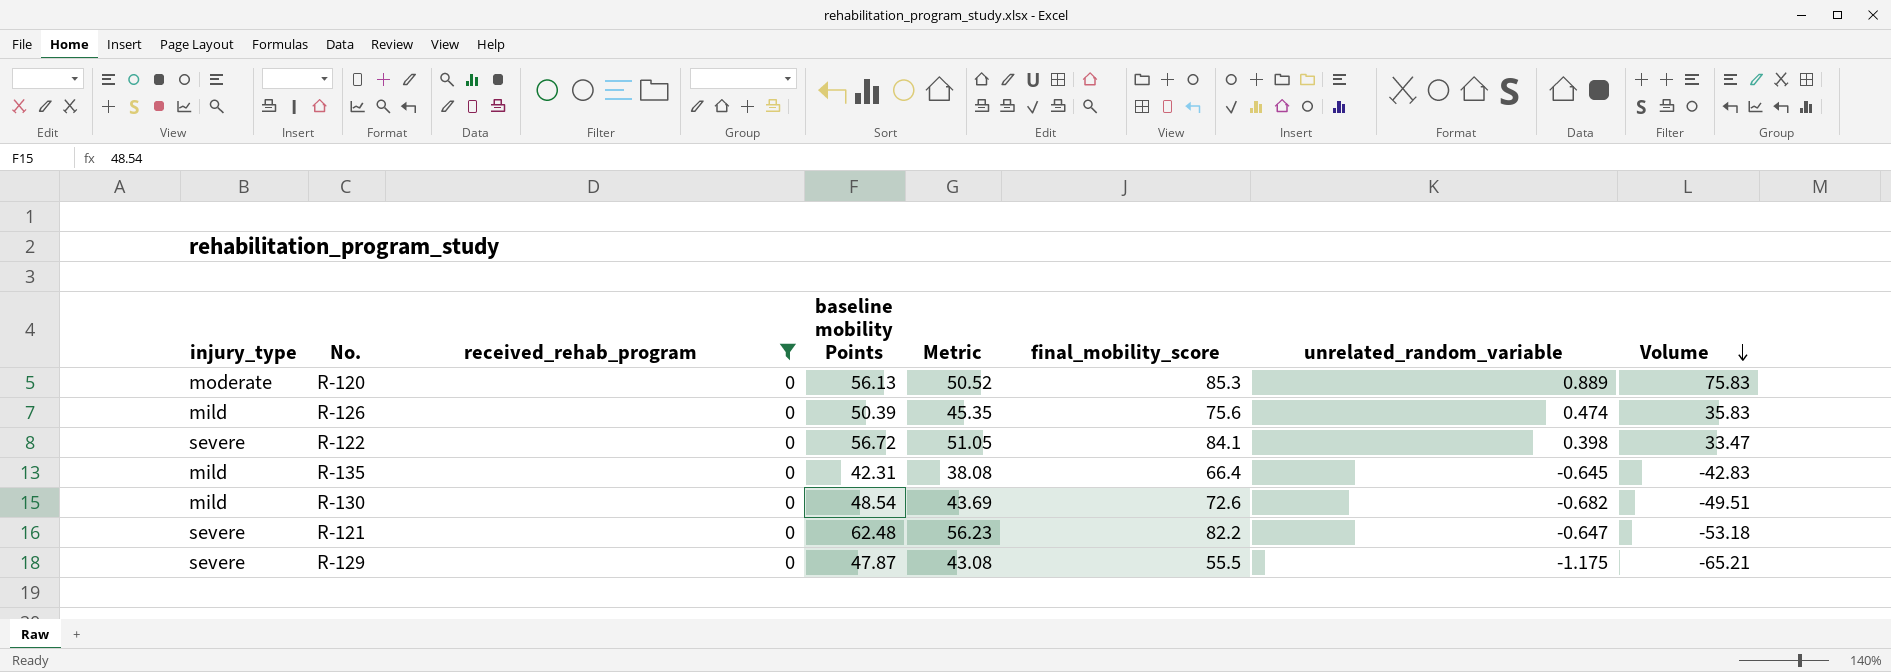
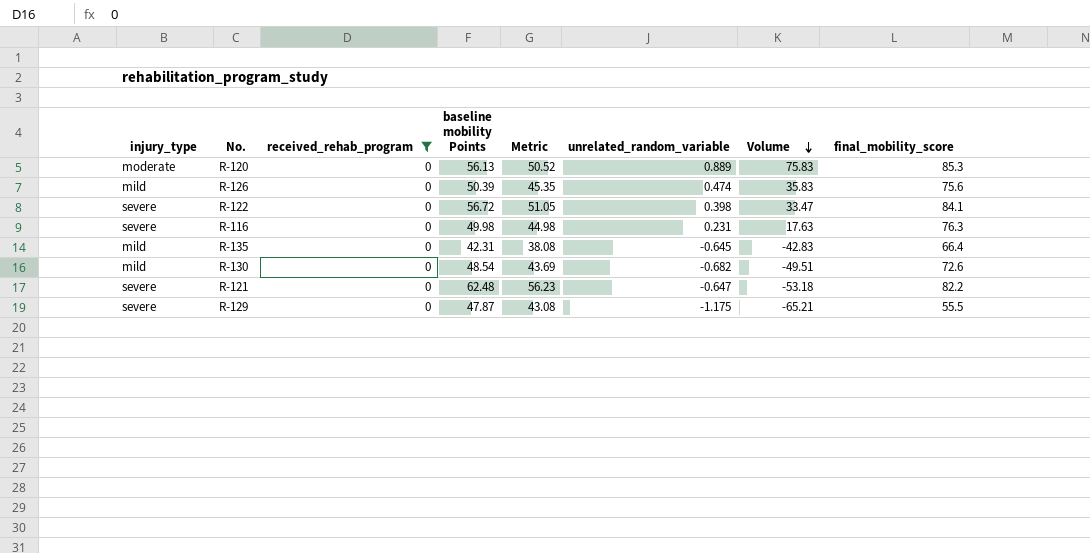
column final_mobility_score | position: 6 -> 8
row R-116: none -> severe | 0 | 49.98 | 44.98 | 0.231 | 17.63 | 76.3

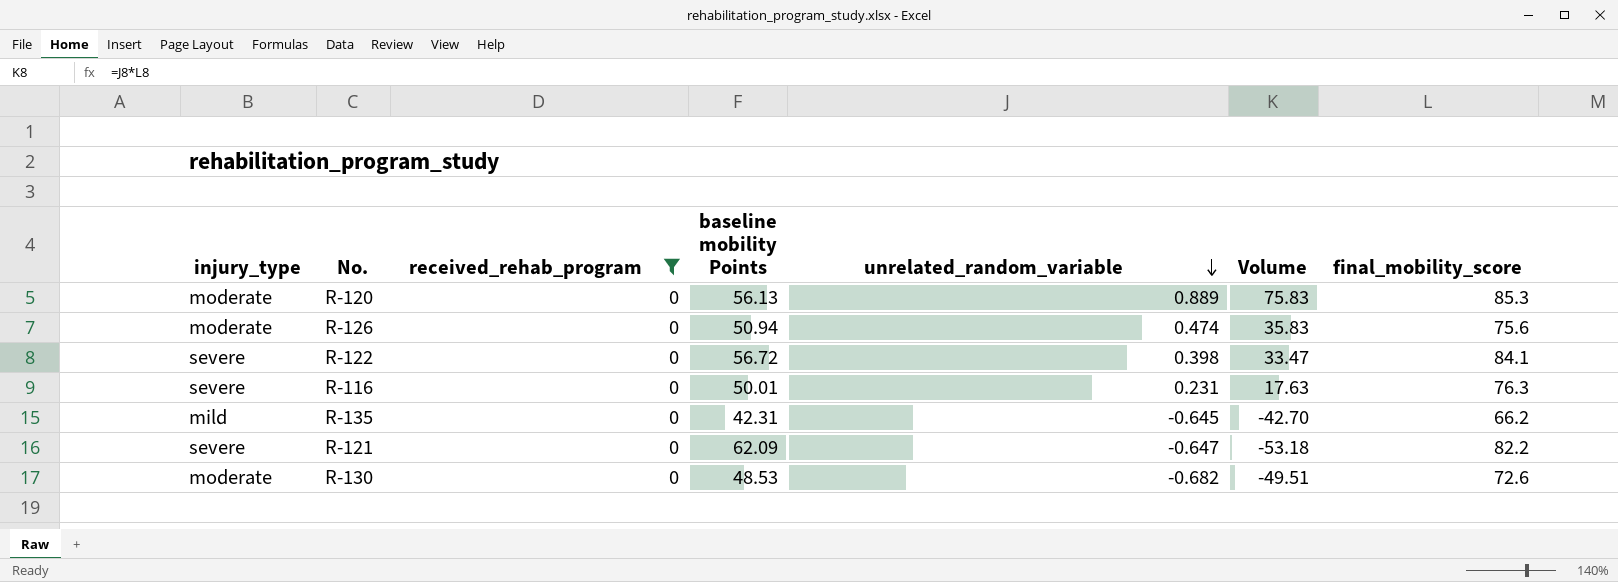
row order: Volume descending -> unrelated_random_variable descending
column Metric | formula: [baseline mobility Points] * 0.9 -> none
row R-129: severe | 0 | 47.87 | 43.08 | -1.175 | -65.21 | 55.5 -> none
R-126 | injury_type: mild -> moderate
R-126 | baseline mobility Points: 50.39 -> 50.94
R-116 | baseline mobility Points: 49.98 -> 50.01
R-135 | Volume: -42.83 -> -42.70
R-135 | final_mobility_score: 66.4 -> 66.2
R-121 | baseline mobility Points: 62.48 -> 62.09
R-130 | injury_type: mild -> moderate
R-130 | baseline mobility Points: 48.54 -> 48.53

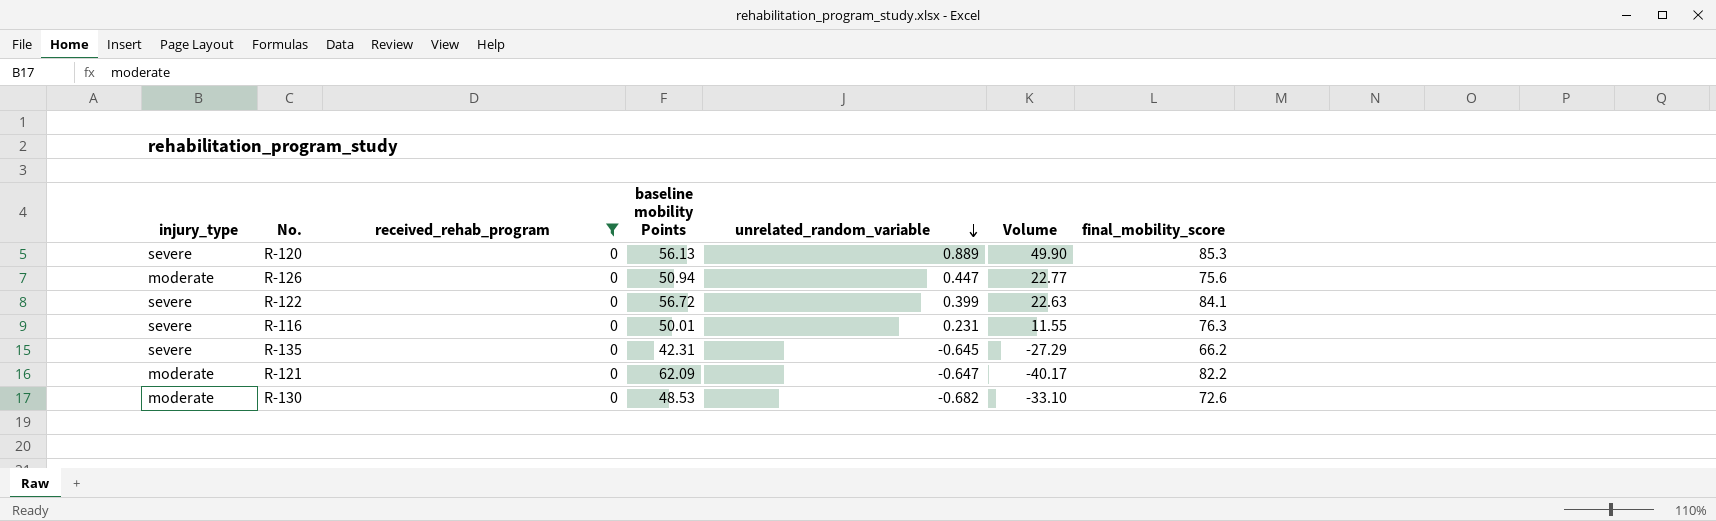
column Volume | formula: [unrelated_random_variable] * [final_mobility_score] -> [baseline mobility Points] * [unrelated_random_variable]
R-120 | injury_type: moderate -> severe
R-126 | unrelated_random_variable: 0.474 -> 0.447
R-122 | unrelated_random_variable: 0.398 -> 0.399
R-135 | injury_type: mild -> severe
R-121 | injury_type: severe -> moderate

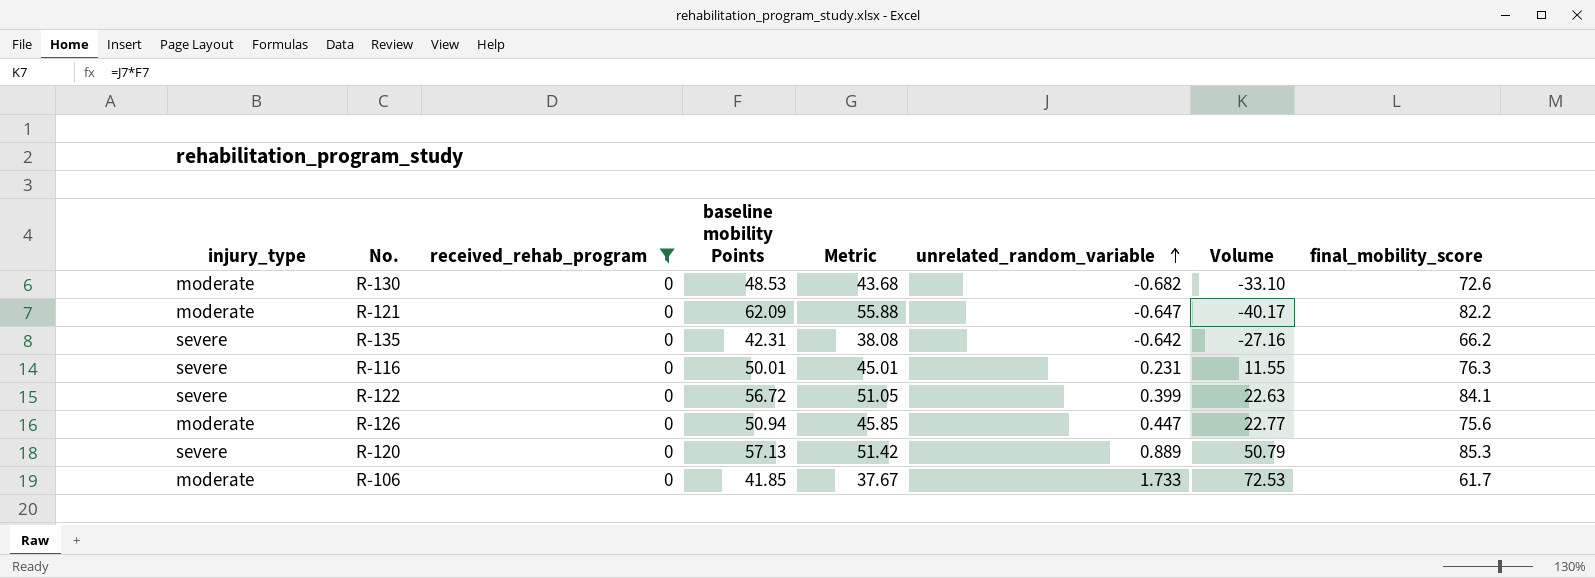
row order: unrelated_random_variable descending -> unrelated_random_variable ascending
column Metric | formula: none -> [baseline mobility Points] * 0.9
R-135 | unrelated_random_variable: -0.645 -> -0.642
R-135 | Volume: -27.29 -> -27.16
R-120 | baseline mobility Points: 56.13 -> 57.13
R-120 | Volume: 49.90 -> 50.79
row R-106: none -> moderate | 0 | 41.85 | 37.67 | 1.733 | 72.53 | 61.7

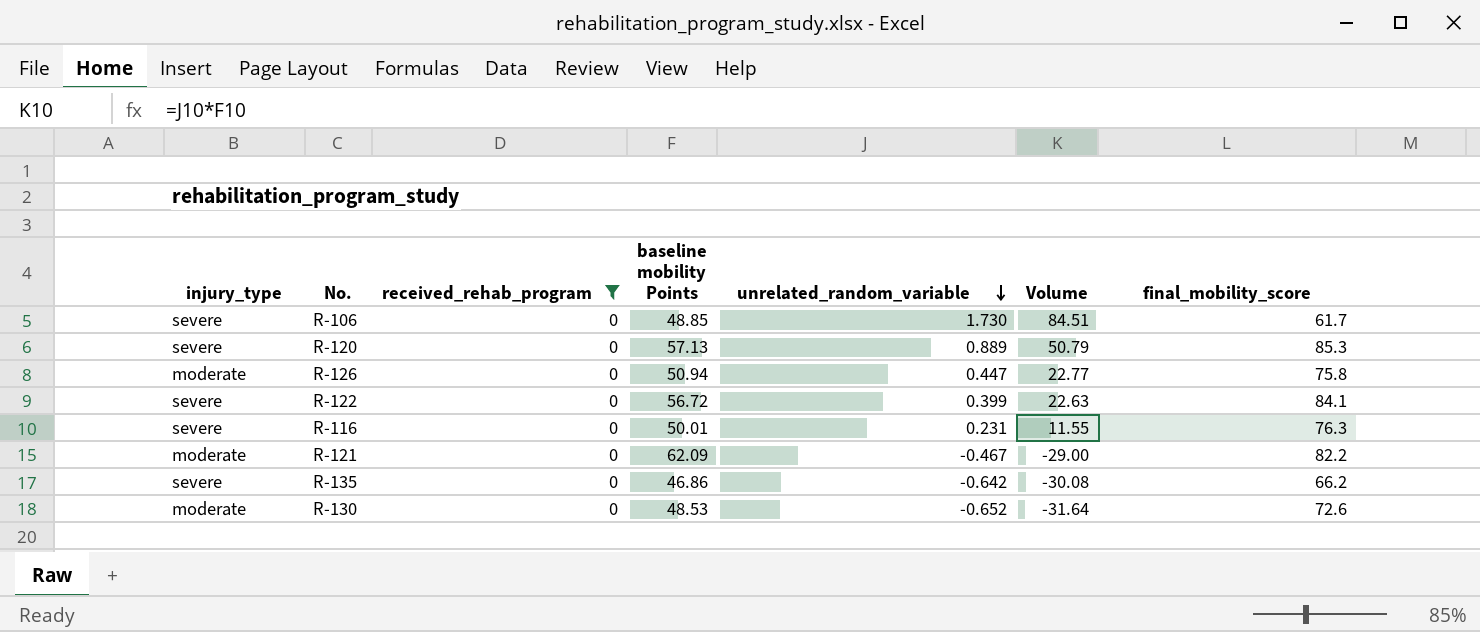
row order: unrelated_random_variable ascending -> unrelated_random_variable descending
column Metric | formula: [baseline mobility Points] * 0.9 -> none
R-106 | injury_type: moderate -> severe
R-106 | baseline mobility Points: 41.85 -> 48.85
R-106 | unrelated_random_variable: 1.733 -> 1.730
R-106 | Volume: 72.53 -> 84.51
R-126 | final_mobility_score: 75.6 -> 75.8
R-121 | unrelated_random_variable: -0.647 -> -0.467
R-121 | Volume: -40.17 -> -29.00
R-135 | baseline mobility Points: 42.31 -> 46.86
R-135 | Volume: -27.16 -> -30.08
R-130 | unrelated_random_variable: -0.682 -> -0.652
R-130 | Volume: -33.10 -> -31.64

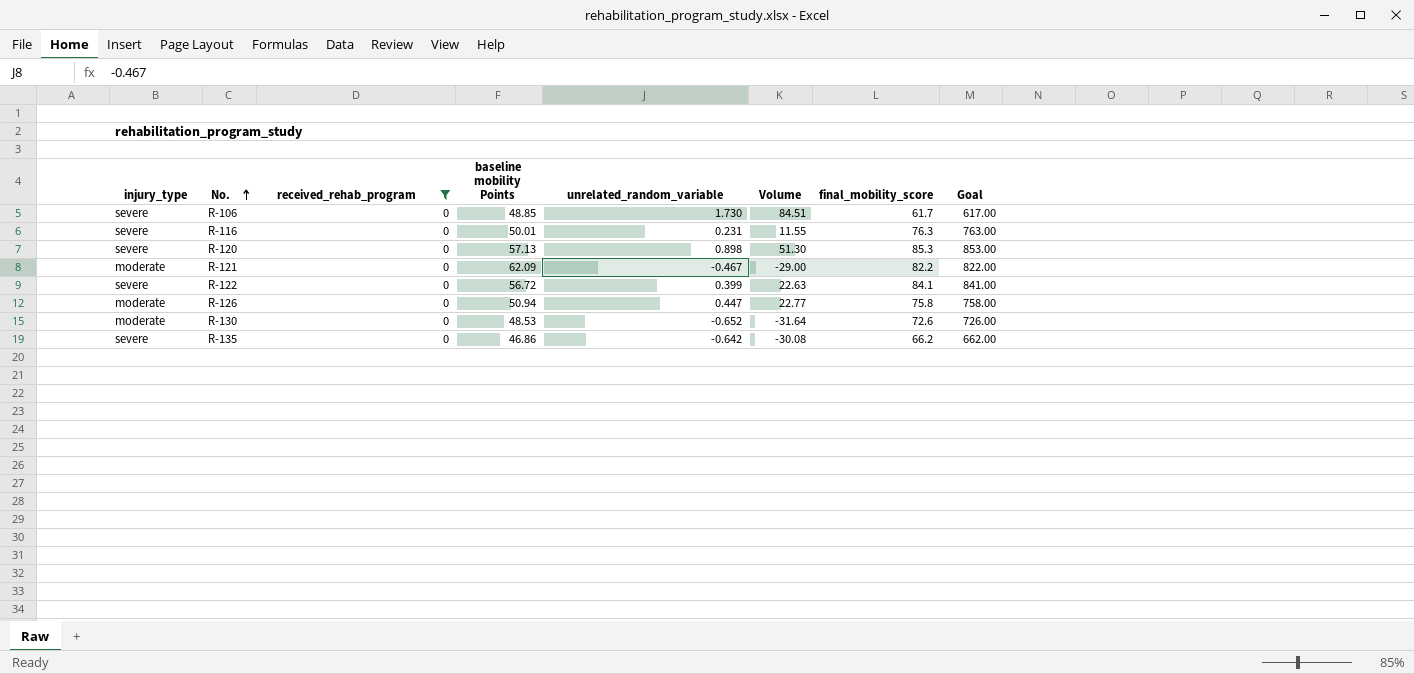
row order: unrelated_random_variable descending -> No. ascending
column Goal | formula: none -> [final_mobility_score] * 10
R-120 | unrelated_random_variable: 0.889 -> 0.898
R-120 | Volume: 50.79 -> 51.30

